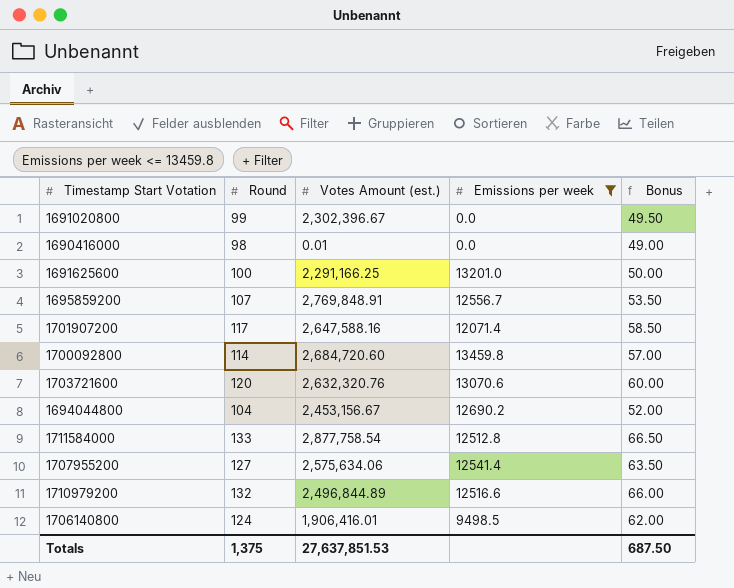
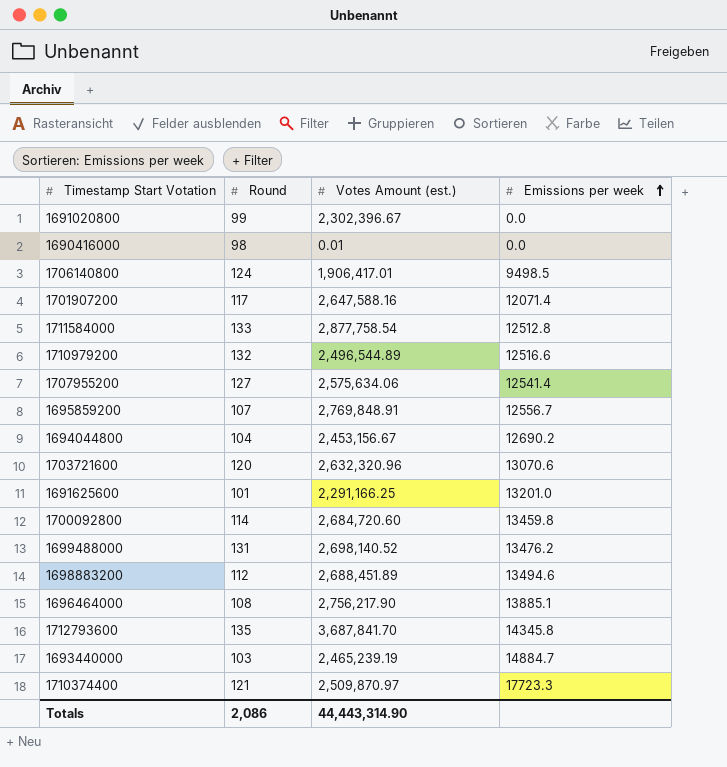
filter: Emissions per week <= 13459.8 -> none
row order: none -> Emissions per week ascending
column Bonus | formula: [Round] * 0.5 -> none
1706140800 | Votes Amount (est.): 1,906,416.01 -> 1,906,417.01
1710979200 | Votes Amount (est.): 2,496,844.89 -> 2,496,544.89
1703721600 | Votes Amount (est.): 2,632,320.76 -> 2,632,320.96
1691625600 | Round: 100 -> 101
Totals | Round: 1,375 -> 2,086
Totals | Votes Amount (est.): 27,637,851.53 -> 44,443,314.90

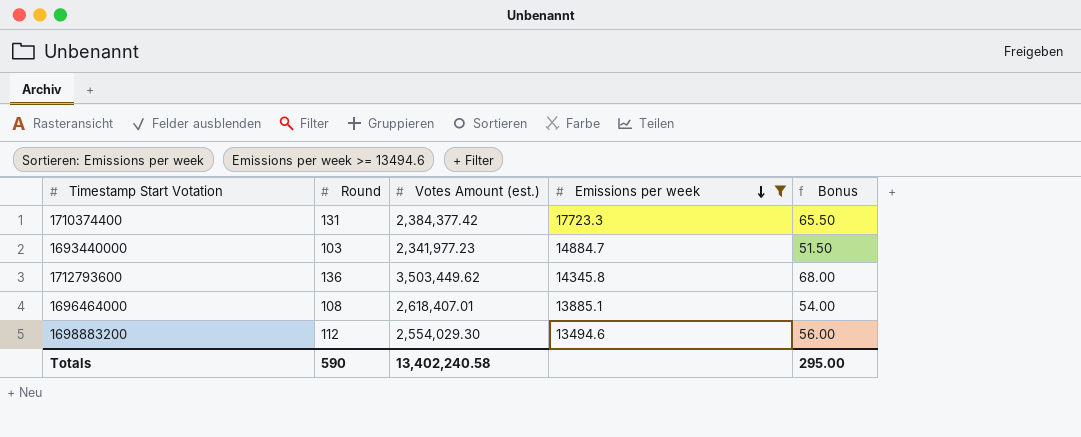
filter: none -> Emissions per week >= 13494.6
row order: Emissions per week ascending -> Emissions per week descending
column Bonus | formula: none -> [Round] * 0.5
1710374400 | Round: 121 -> 131
1710374400 | Votes Amount (est.): 2,509,870.97 -> 2,384,377.42
1693440000 | Votes Amount (est.): 2,465,239.19 -> 2,341,977.23
1712793600 | Round: 135 -> 136
1712793600 | Votes Amount (est.): 3,687,841.70 -> 3,503,449.62
1696464000 | Votes Amount (est.): 2,756,217.90 -> 2,618,407.01
1698883200 | Votes Amount (est.): 2,688,451.89 -> 2,554,029.30
Totals | Round: 2,086 -> 590
Totals | Votes Amount (est.): 44,443,314.90 -> 13,402,240.58

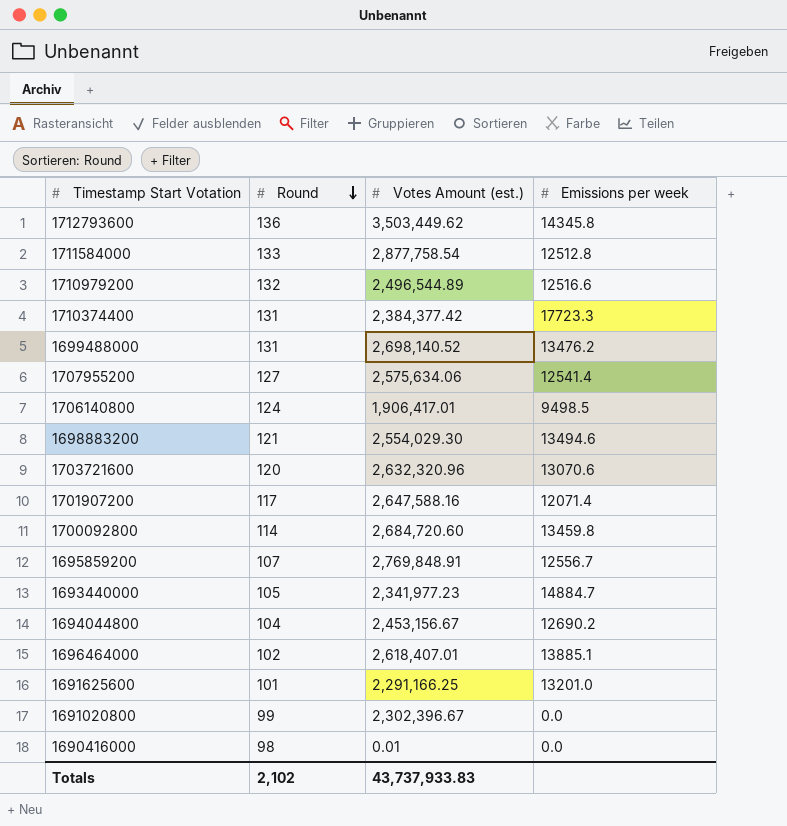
filter: Emissions per week >= 13494.6 -> none
row order: Emissions per week descending -> Round descending
column Bonus | formula: [Round] * 0.5 -> none
1698883200 | Round: 112 -> 121
1693440000 | Round: 103 -> 105
1696464000 | Round: 108 -> 102
Totals | Round: 590 -> 2,102
Totals | Votes Amount (est.): 13,402,240.58 -> 43,737,933.83

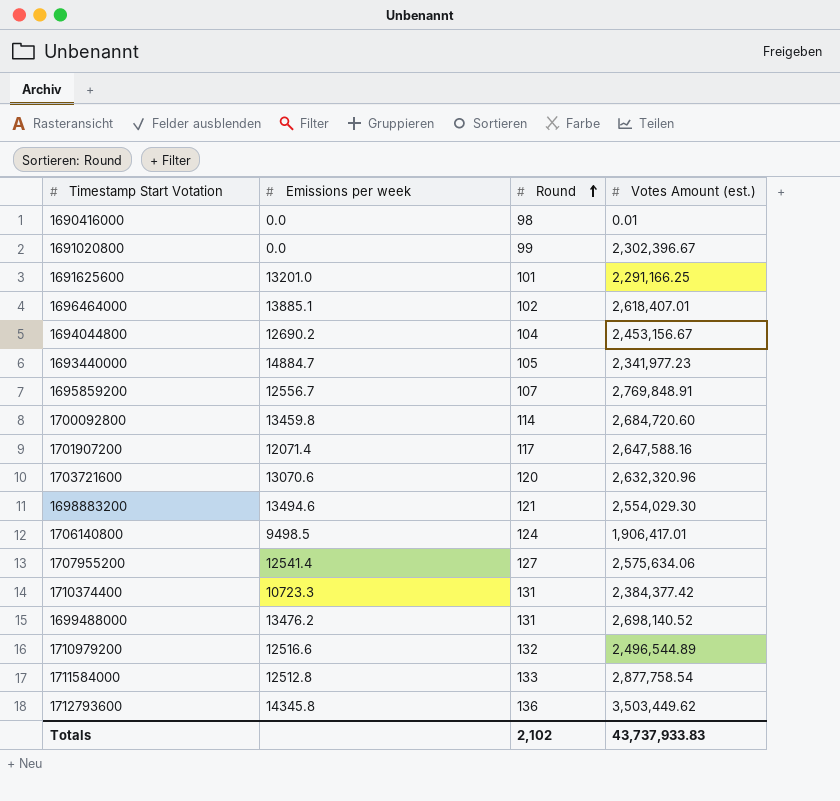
row order: Round descending -> Round ascending
column Emissions per week | position: 4 -> 2
1710374400 | Emissions per week: 17723.3 -> 10723.3

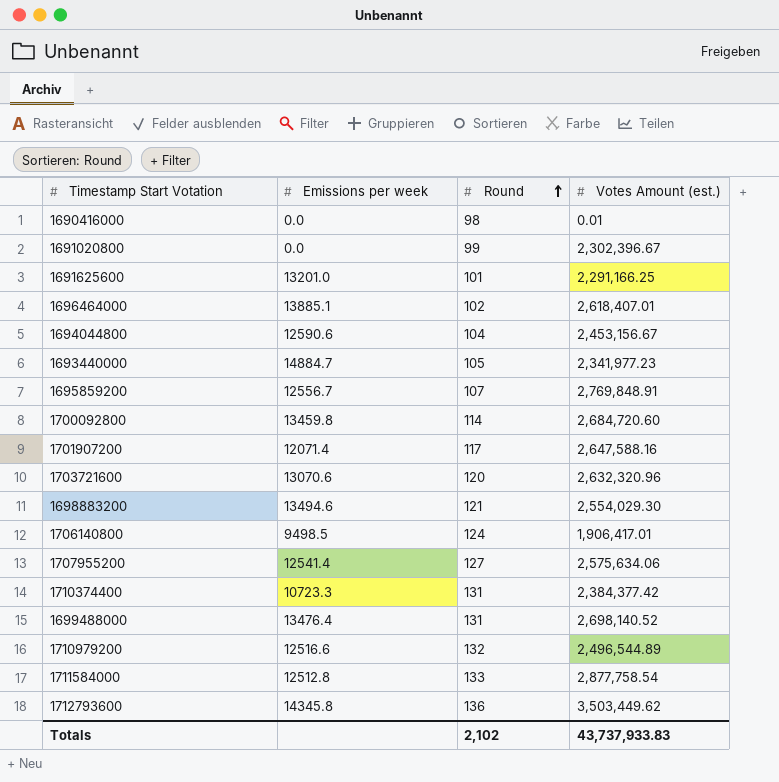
1694044800 | Emissions per week: 12690.2 -> 12590.6
1699488000 | Emissions per week: 13476.2 -> 13476.4

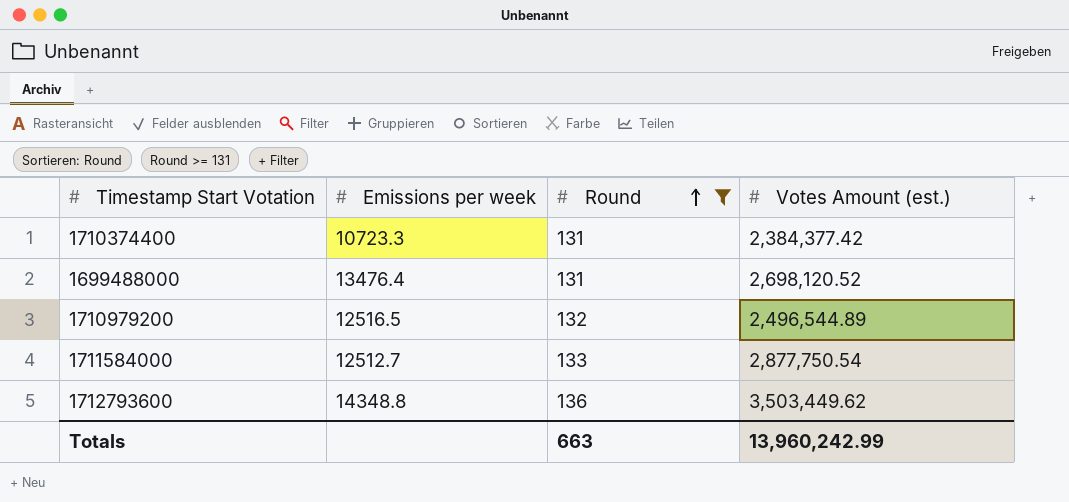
filter: none -> Round >= 131
1699488000 | Votes Amount (est.): 2,698,140.52 -> 2,698,120.52
1710979200 | Emissions per week: 12516.6 -> 12516.5
1711584000 | Emissions per week: 12512.8 -> 12512.7
1711584000 | Votes Amount (est.): 2,877,758.54 -> 2,877,750.54
1712793600 | Emissions per week: 14345.8 -> 14348.8
Totals | Round: 2,102 -> 663
Totals | Votes Amount (est.): 43,737,933.83 -> 13,960,242.99

